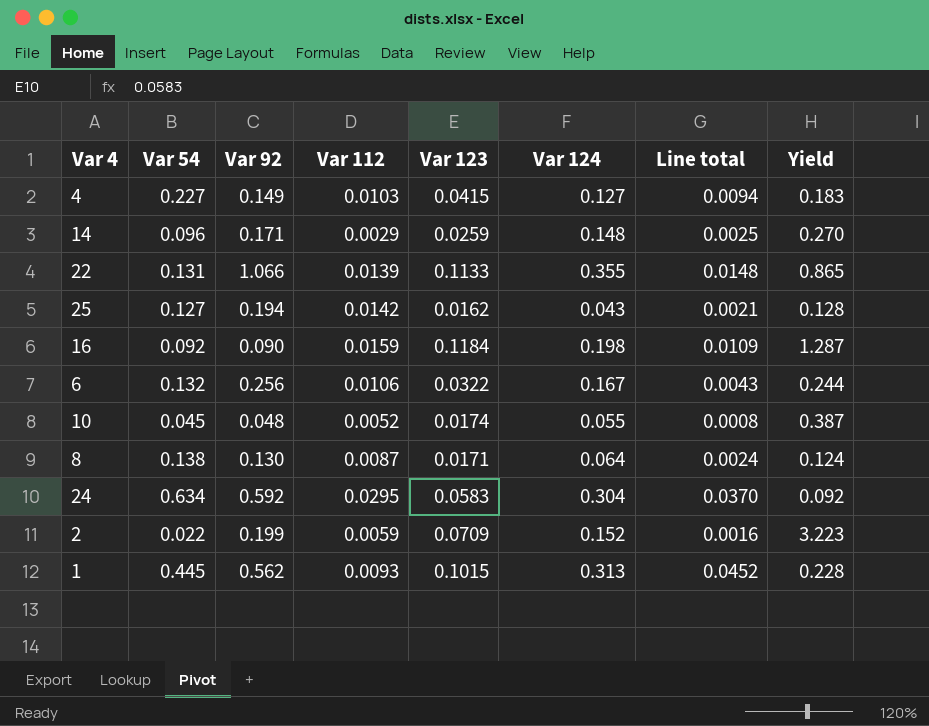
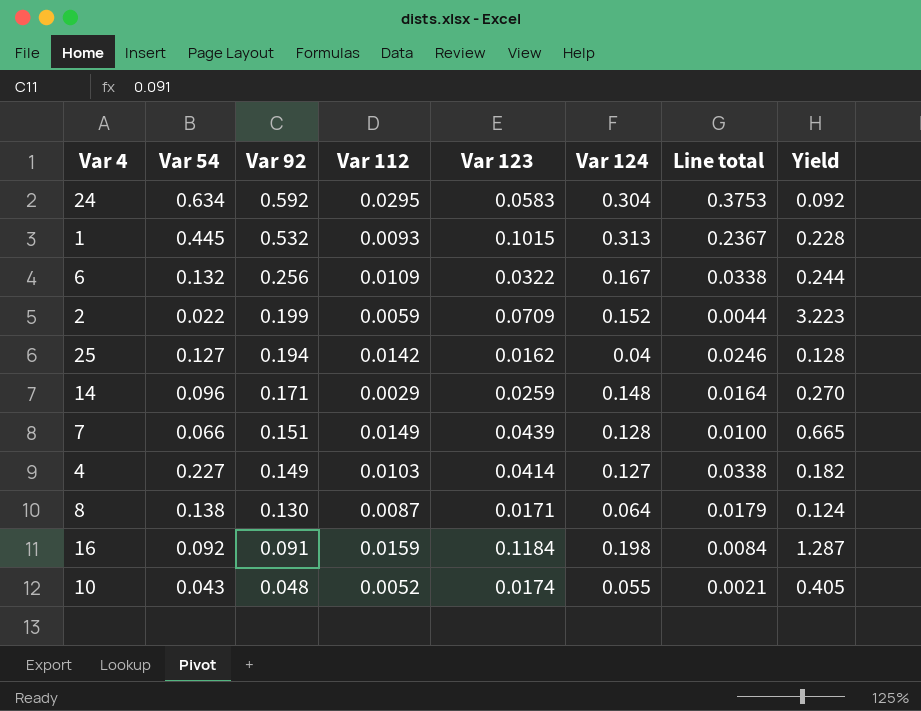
row order: none -> Var 92 descending
column Line total | formula: [Var 54] * [Var 123] -> [Var 54] * [Var 92]
row 22: 0.131 | 1.066 | 0.0139 | 0.1133 | 0.355 | 0.0148 | 0.865 -> none
1 | Var 92: 0.562 -> 0.532
6 | Var 112: 0.0106 -> 0.0109
25 | Var 124: 0.043 -> 0.04
row 7: none -> 0.066 | 0.151 | 0.0149 | 0.0439 | 0.128 | 0.0100 | 0.665
4 | Var 123: 0.0415 -> 0.0414
4 | Yield: 0.183 -> 0.182
16 | Var 92: 0.090 -> 0.091
10 | Var 54: 0.045 -> 0.043
10 | Yield: 0.387 -> 0.405

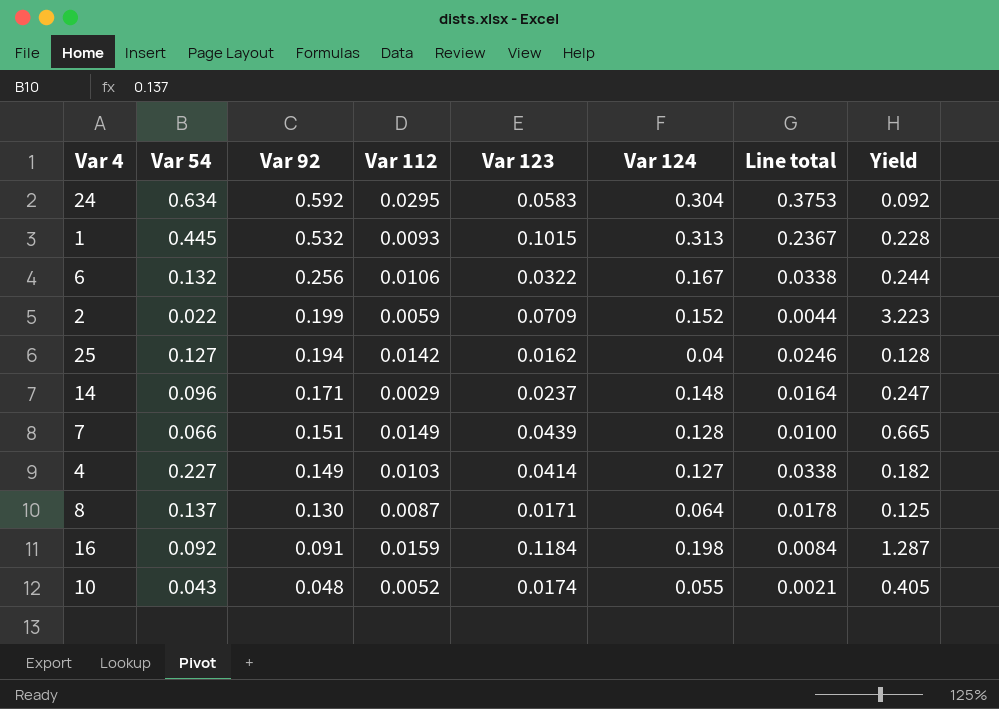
6 | Var 112: 0.0109 -> 0.0106
14 | Var 123: 0.0259 -> 0.0237
14 | Yield: 0.270 -> 0.247
8 | Var 54: 0.138 -> 0.137
8 | Line total: 0.0179 -> 0.0178
8 | Yield: 0.124 -> 0.125

